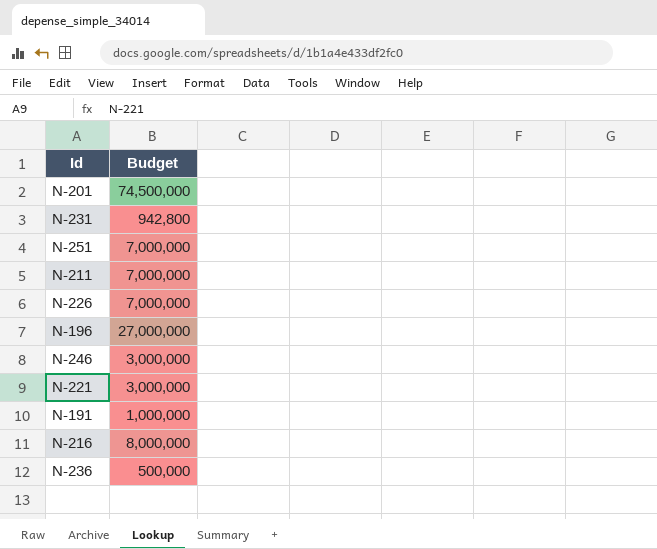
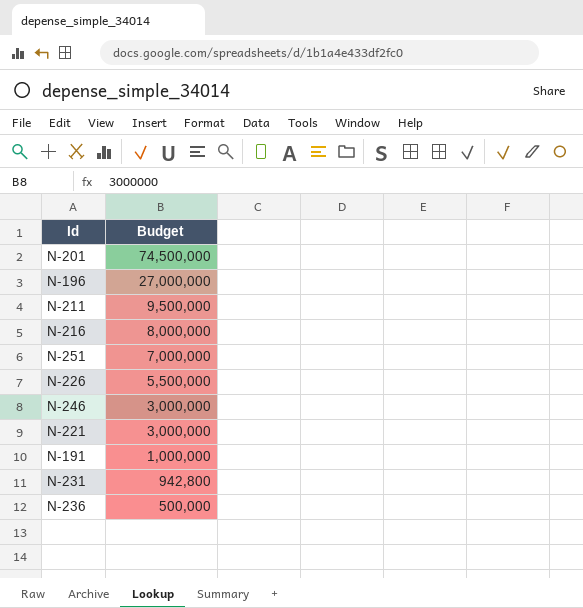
row order: none -> Budget descending
N-211 | Budget: 7,000,000 -> 9,500,000
N-226 | Budget: 7,000,000 -> 5,500,000

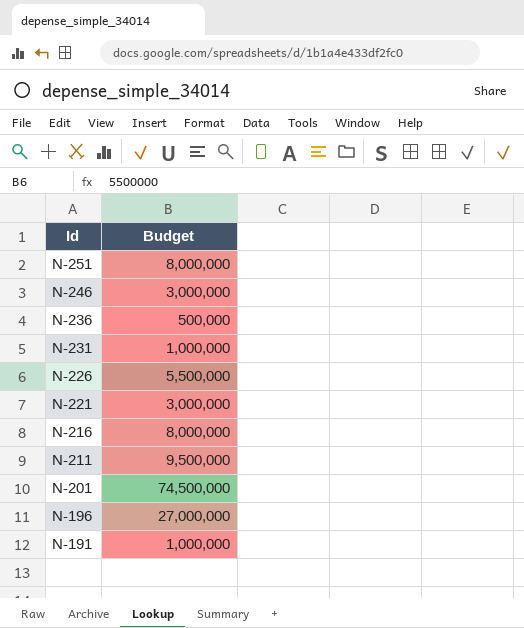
row order: Budget descending -> Id descending
N-251 | Budget: 7,000,000 -> 8,000,000
N-231 | Budget: 942,800 -> 1,000,000

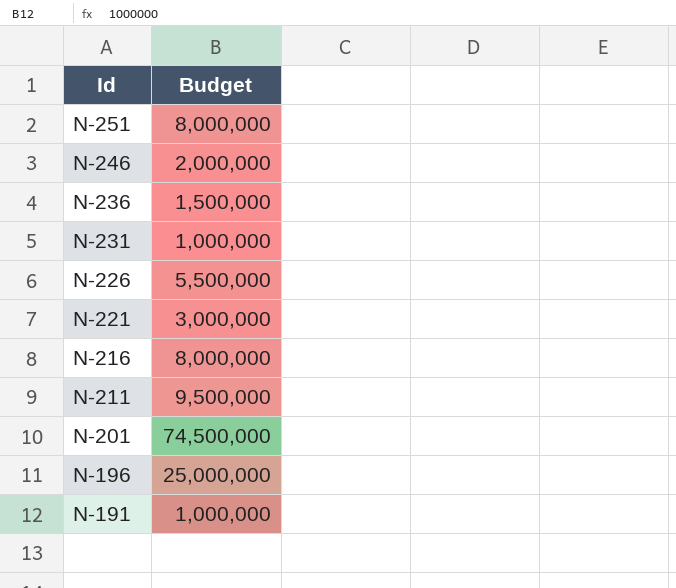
N-246 | Budget: 3,000,000 -> 2,000,000
N-236 | Budget: 500,000 -> 1,500,000
N-196 | Budget: 27,000,000 -> 25,000,000

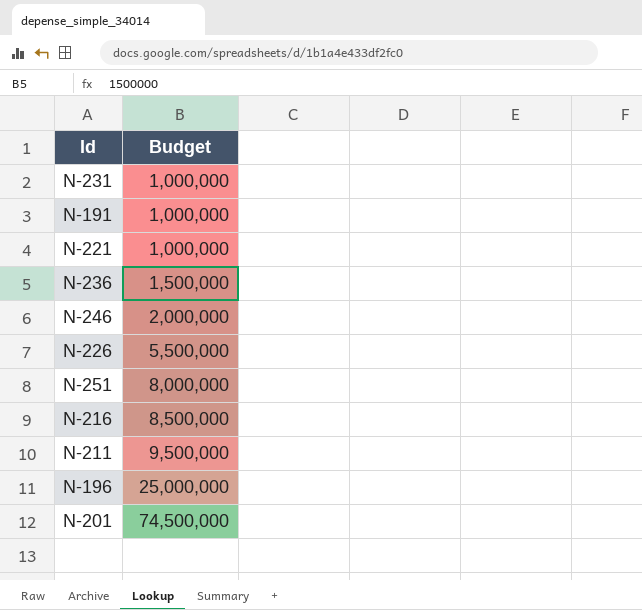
row order: Id descending -> Budget ascending
N-221 | Budget: 3,000,000 -> 1,000,000
N-216 | Budget: 8,000,000 -> 8,500,000

